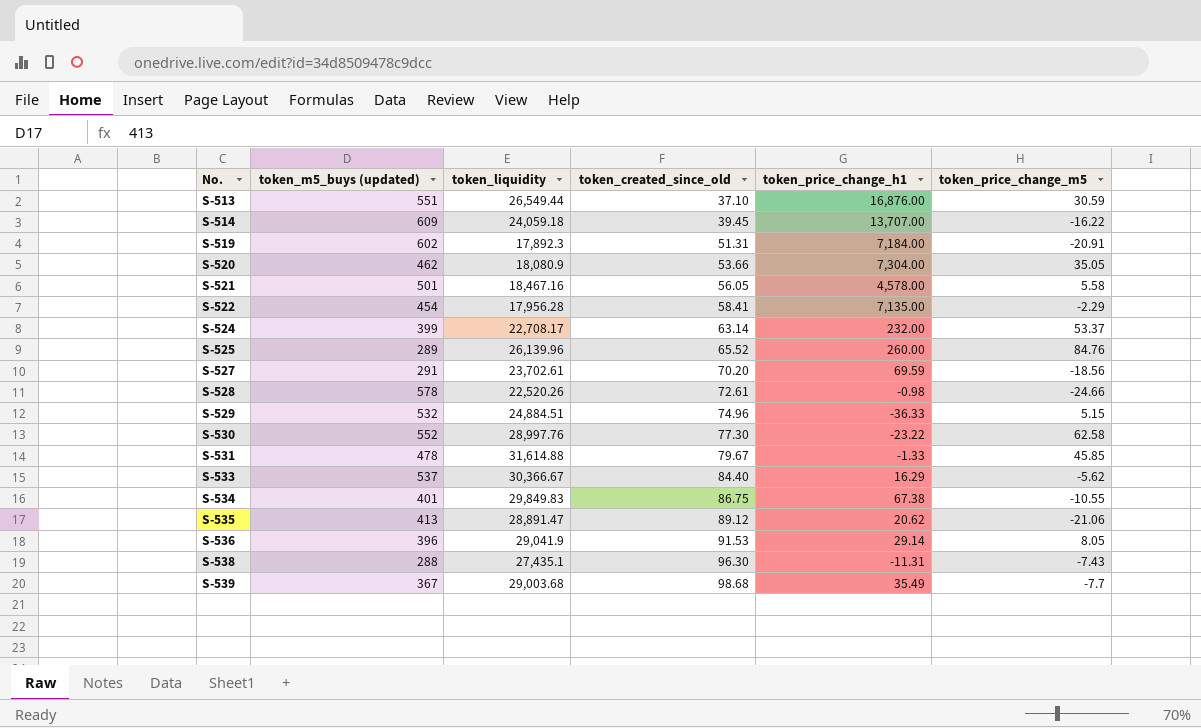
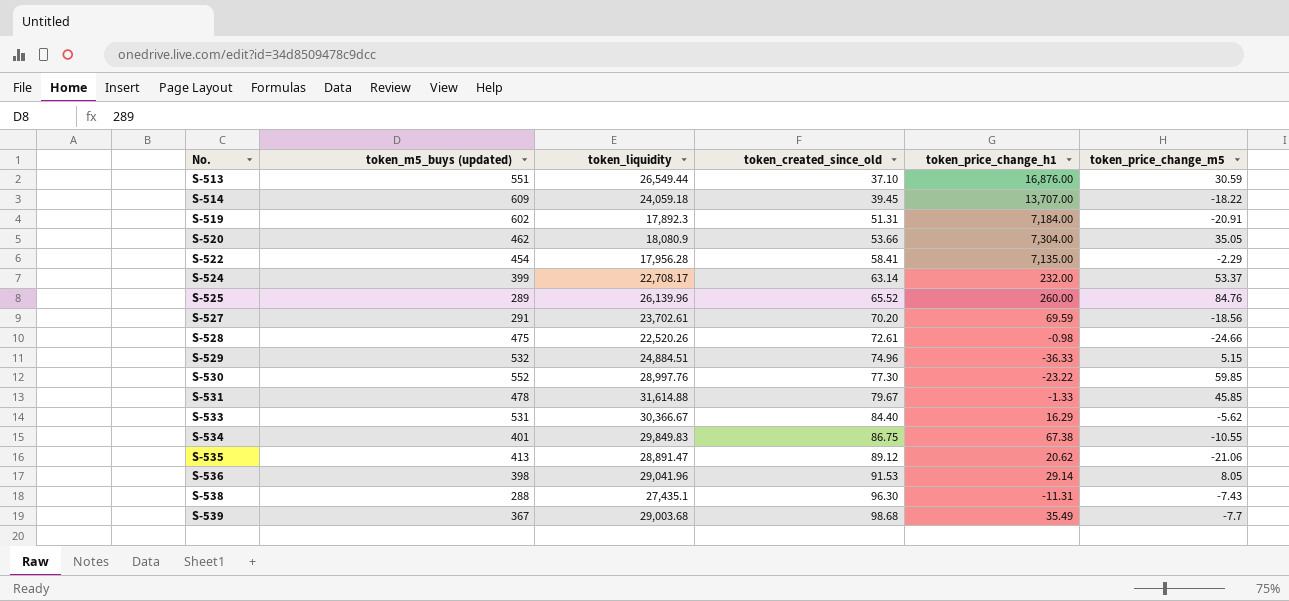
row S-521: 501 | 18,467.16 | 56.05 | 4,578.00 | 5.58 -> none
S-514 | token_price_change_m5: -16.22 -> -18.22
S-528 | token_m5_buys (updated): 578 -> 475
S-530 | token_price_change_m5: 62.58 -> 59.85
S-533 | token_m5_buys (updated): 537 -> 531
S-536 | token_m5_buys (updated): 396 -> 398
S-536 | token_liquidity: 29,041.9 -> 29,041.96

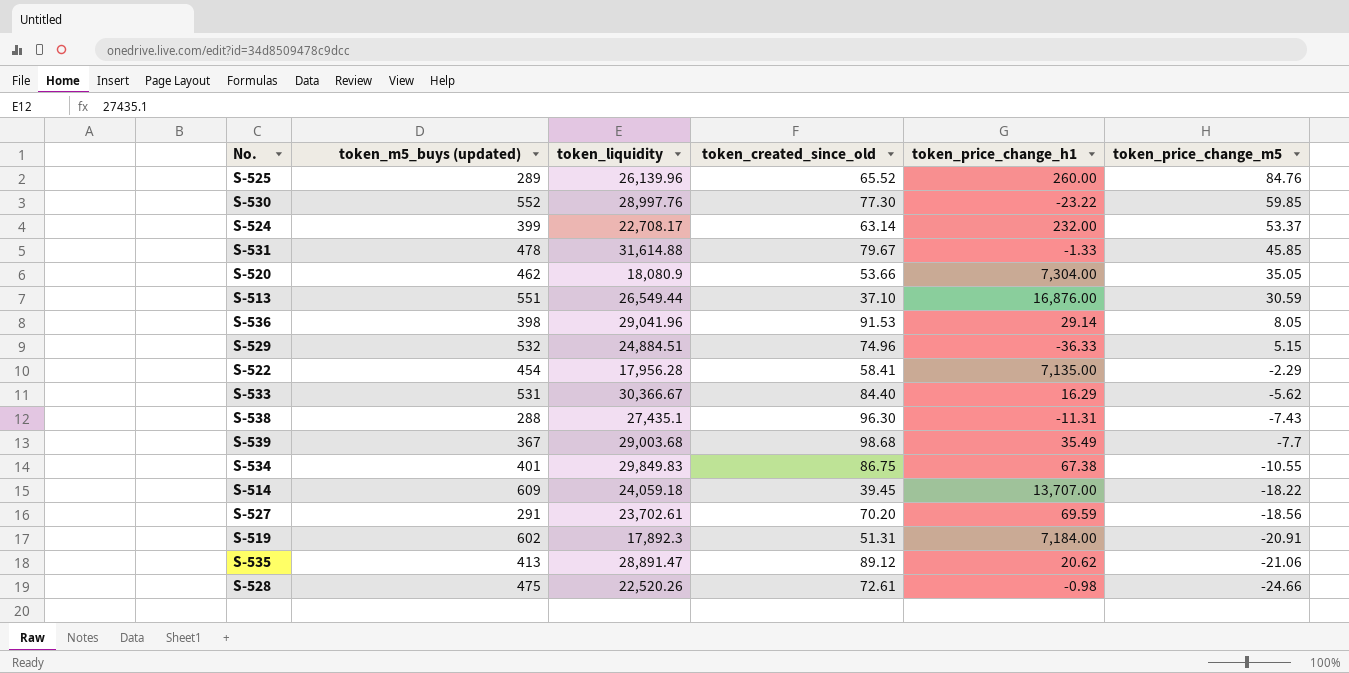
row order: No. ascending -> token_price_change_m5 descending

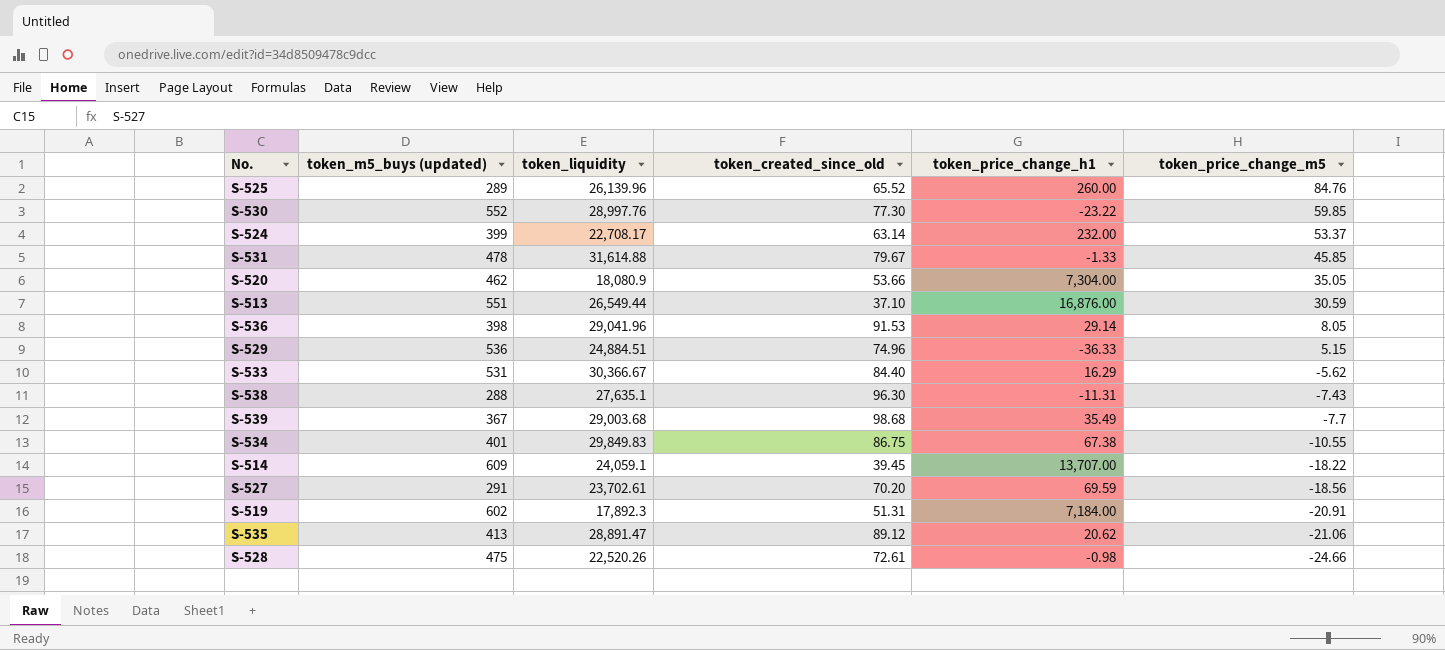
row S-522: 454 | 17,956.28 | 58.41 | 7,135.00 | -2.29 -> none
S-529 | token_m5_buys (updated): 532 -> 536
S-538 | token_liquidity: 27,435.1 -> 27,635.1
S-514 | token_liquidity: 24,059.18 -> 24,059.1

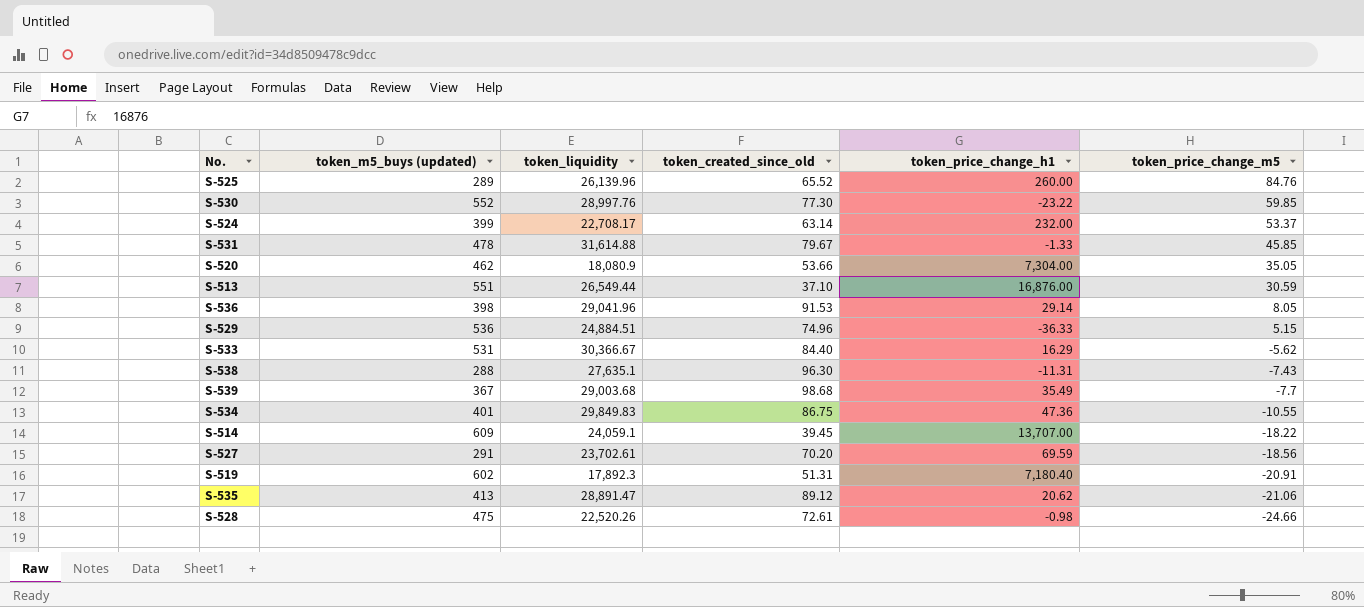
S-534 | token_price_change_h1: 67.38 -> 47.36
S-519 | token_price_change_h1: 7,184.00 -> 7,180.40

